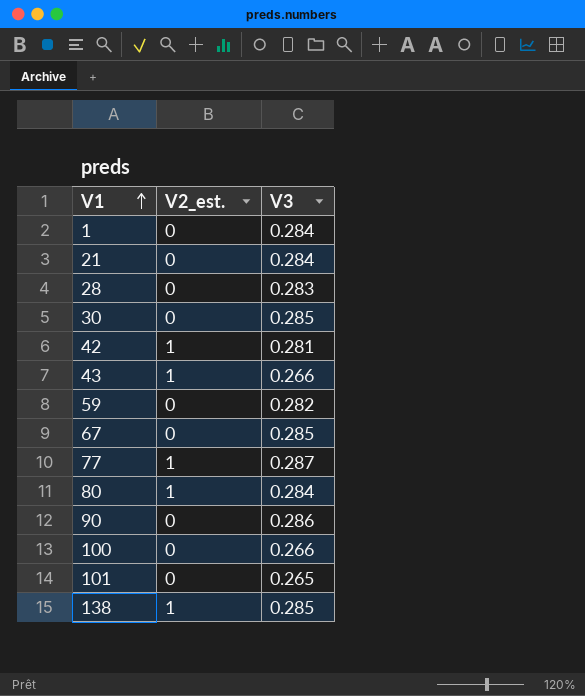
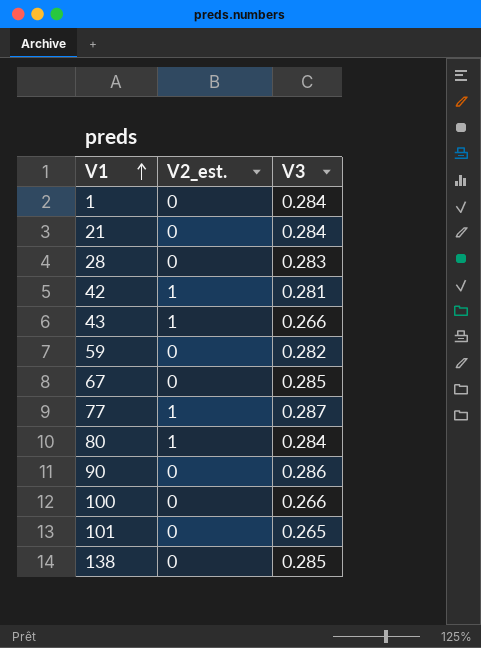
row 30: 0 | 0.285 -> none
138 | V2_est.: 1 -> 0

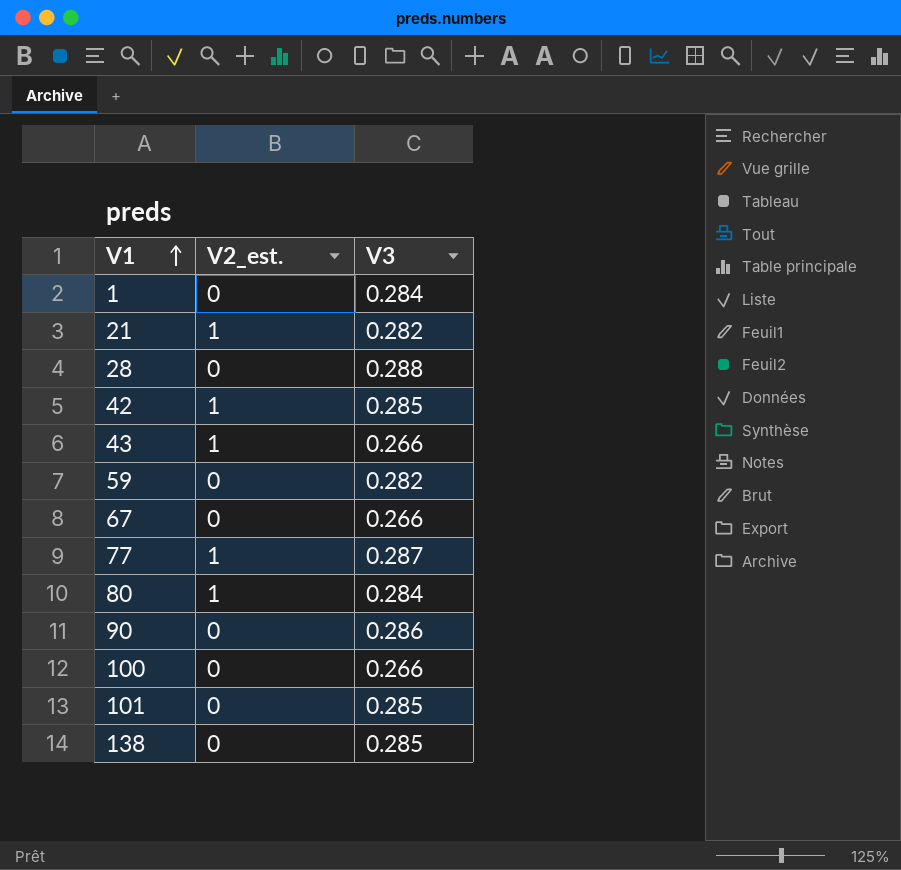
21 | V2_est.: 0 -> 1
21 | V3: 0.284 -> 0.282
28 | V3: 0.283 -> 0.288
42 | V3: 0.281 -> 0.285
67 | V3: 0.285 -> 0.266
101 | V3: 0.265 -> 0.285

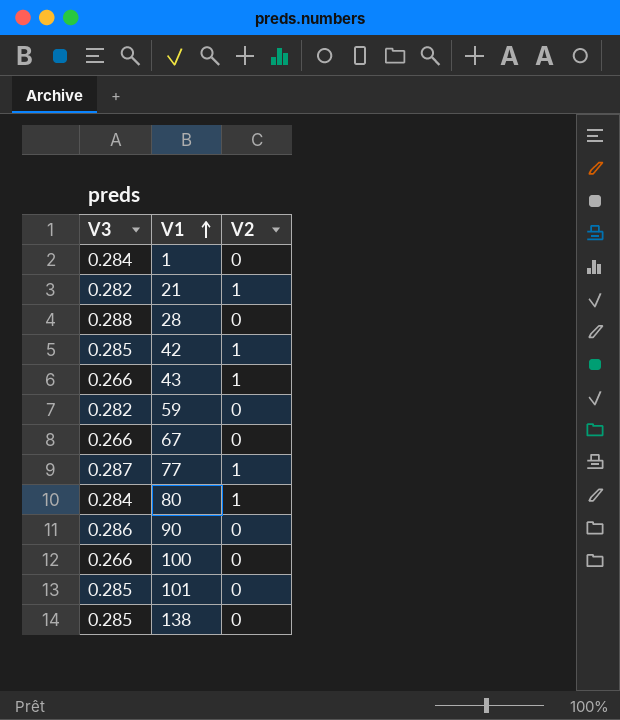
column V3 | position: 3 -> 1
column name: V2_est. -> V2

